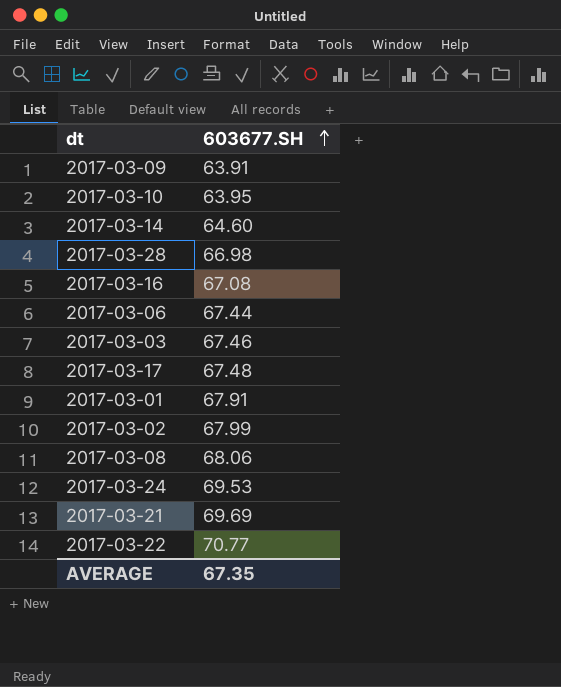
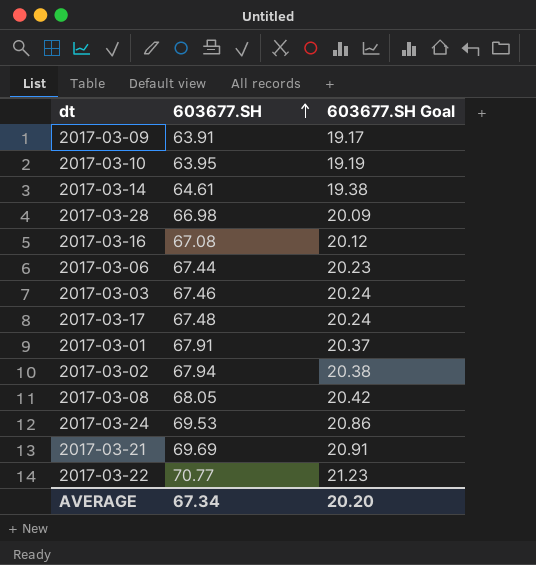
column 603677.SH Goal | formula: none -> [603677.SH] * 0.3
2017-03-14 | 603677.SH: 64.60 -> 64.61
2017-03-02 | 603677.SH: 67.99 -> 67.94
2017-03-08 | 603677.SH: 68.06 -> 68.05
AVERAGE | 603677.SH: 67.35 -> 67.34

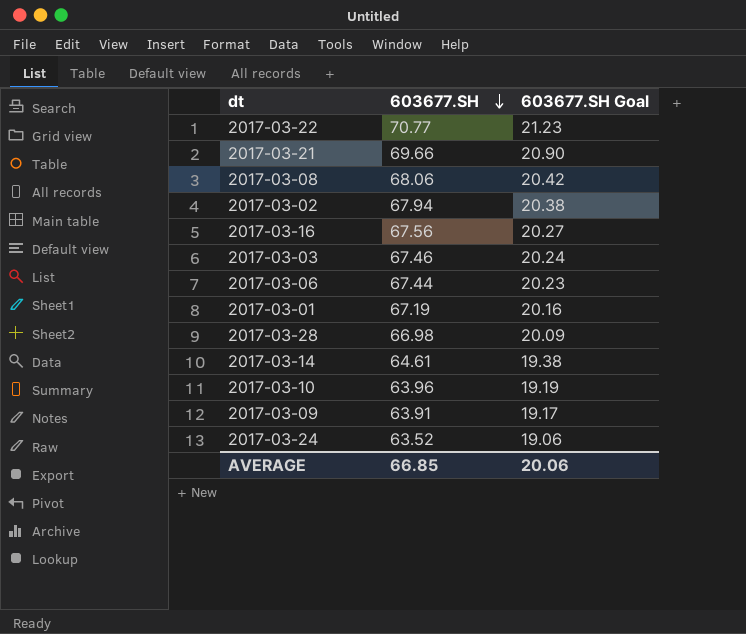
row order: 603677.SH ascending -> 603677.SH descending
row 2017-03-17: 67.48 | 20.24 -> none
2017-03-21 | 603677.SH: 69.69 -> 69.66
2017-03-21 | 603677.SH Goal: 20.91 -> 20.90
2017-03-08 | 603677.SH: 68.05 -> 68.06
2017-03-16 | 603677.SH: 67.08 -> 67.56
2017-03-16 | 603677.SH Goal: 20.12 -> 20.27
2017-03-01 | 603677.SH: 67.91 -> 67.19
2017-03-01 | 603677.SH Goal: 20.37 -> 20.16
2017-03-10 | 603677.SH: 63.95 -> 63.96
2017-03-24 | 603677.SH: 69.53 -> 63.52
2017-03-24 | 603677.SH Goal: 20.86 -> 19.06
AVERAGE | 603677.SH: 67.34 -> 66.85
AVERAGE | 603677.SH Goal: 20.20 -> 20.06

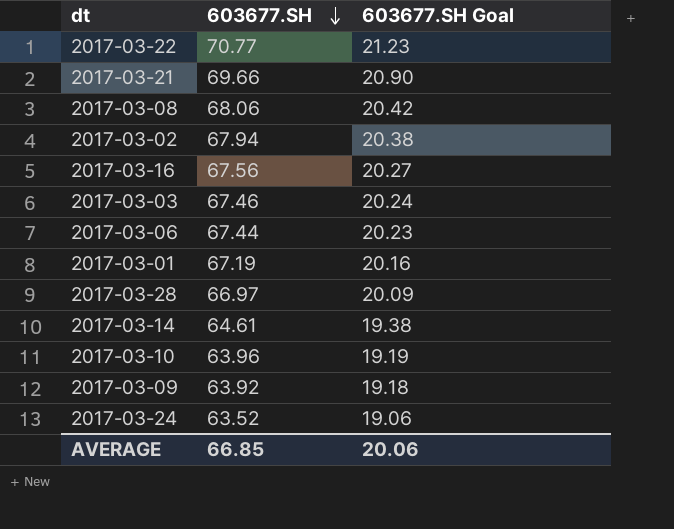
2017-03-28 | 603677.SH: 66.98 -> 66.97
2017-03-09 | 603677.SH: 63.91 -> 63.92
2017-03-09 | 603677.SH Goal: 19.17 -> 19.18

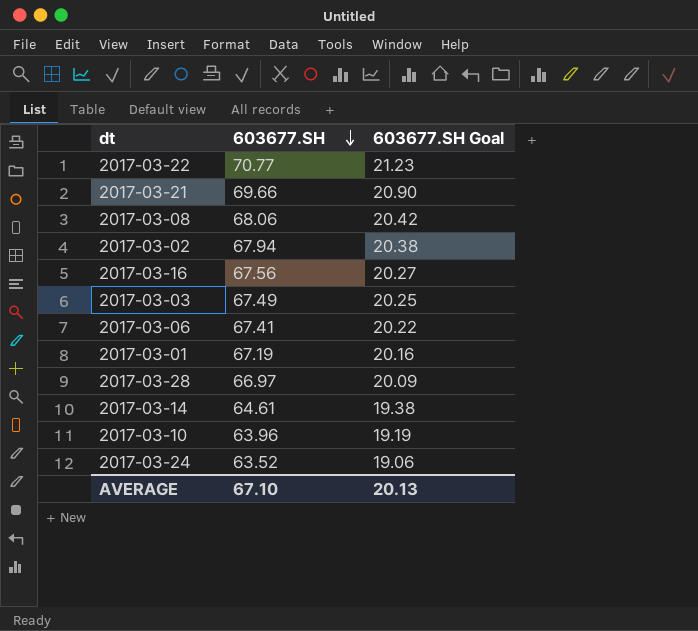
row 2017-03-09: 63.92 | 19.18 -> none
2017-03-03 | 603677.SH: 67.46 -> 67.49
2017-03-03 | 603677.SH Goal: 20.24 -> 20.25
2017-03-06 | 603677.SH: 67.44 -> 67.41
2017-03-06 | 603677.SH Goal: 20.23 -> 20.22
AVERAGE | 603677.SH: 66.85 -> 67.10
AVERAGE | 603677.SH Goal: 20.06 -> 20.13

